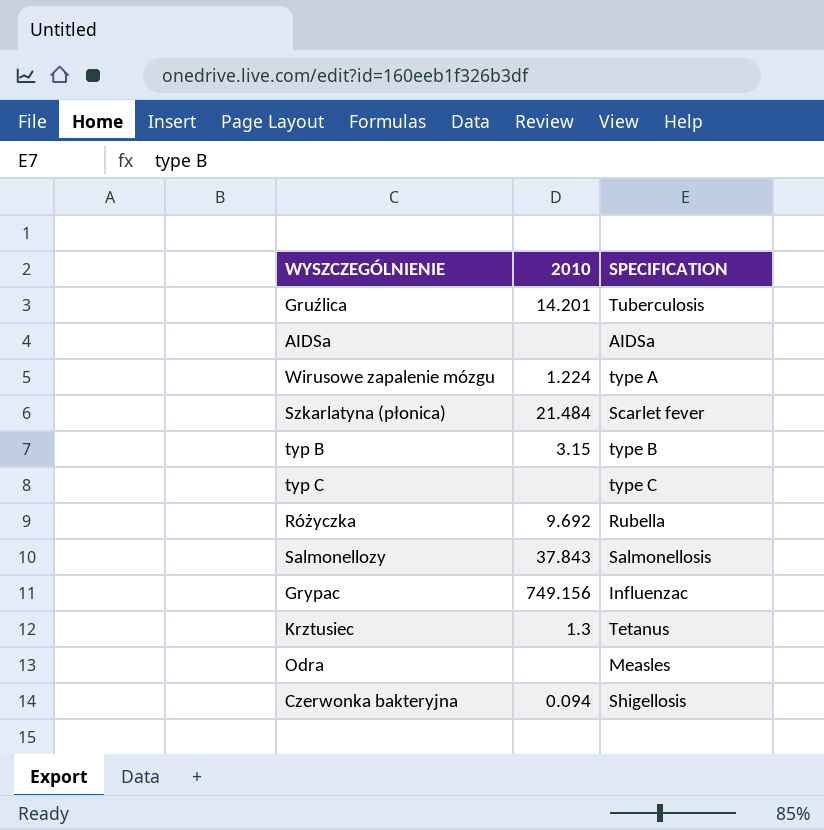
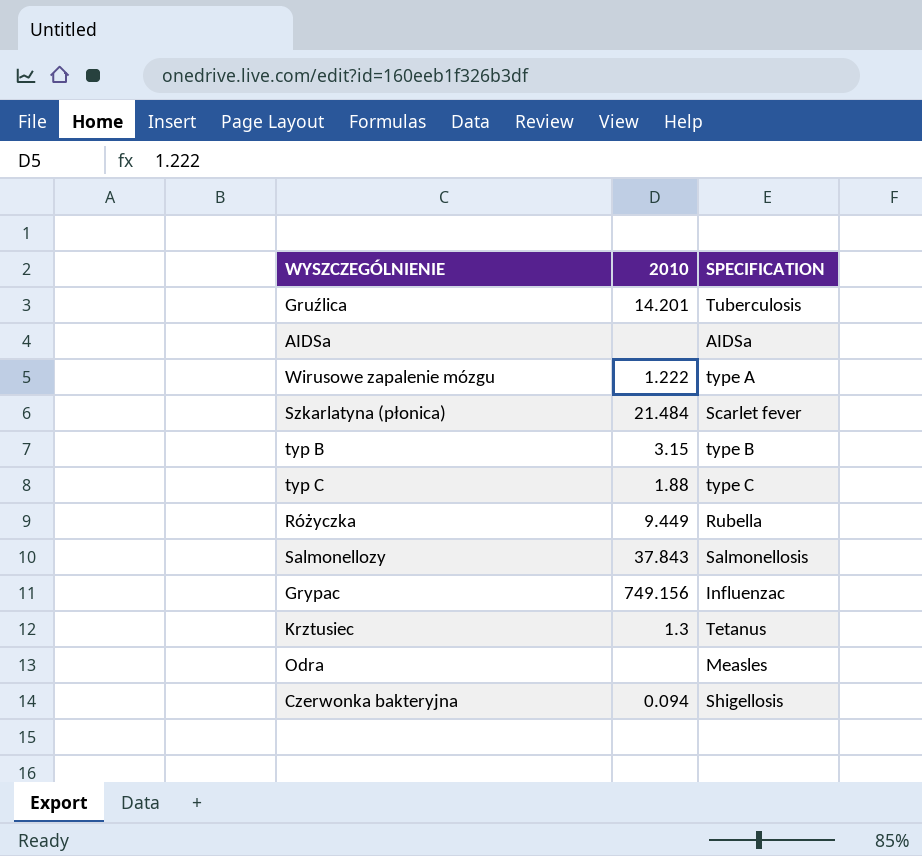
Wirusowe zapalenie mózgu | 2010: 1.224 -> 1.222
typ C | 2010: none -> 1.88
Różyczka | 2010: 9.692 -> 9.449

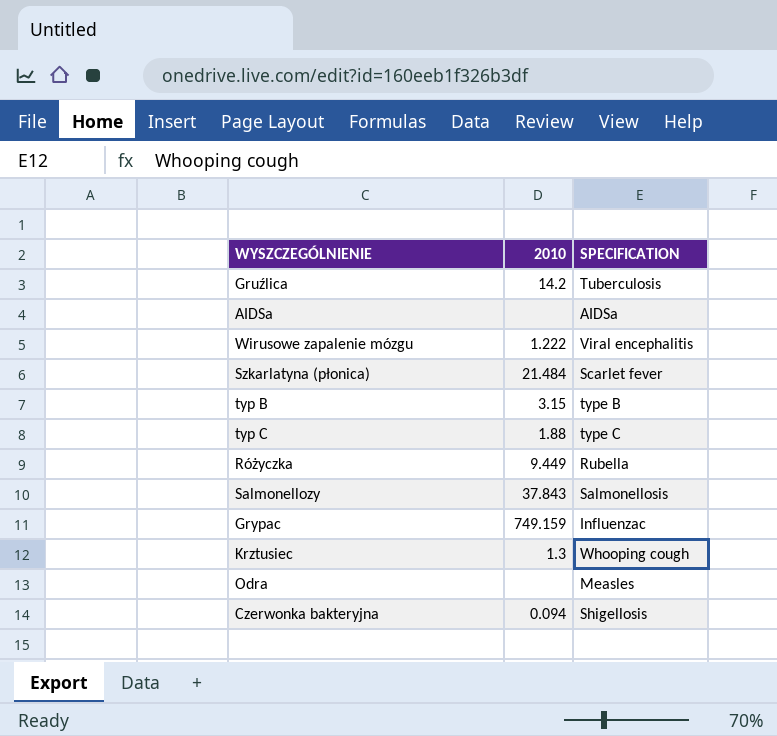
Gruźlica | 2010: 14.201 -> 14.2
Wirusowe zapalenie mózgu | SPECIFICATION: type A -> Viral encephalitis
Grypac | 2010: 749.156 -> 749.159
Krztusiec | SPECIFICATION: Tetanus -> Whooping cough

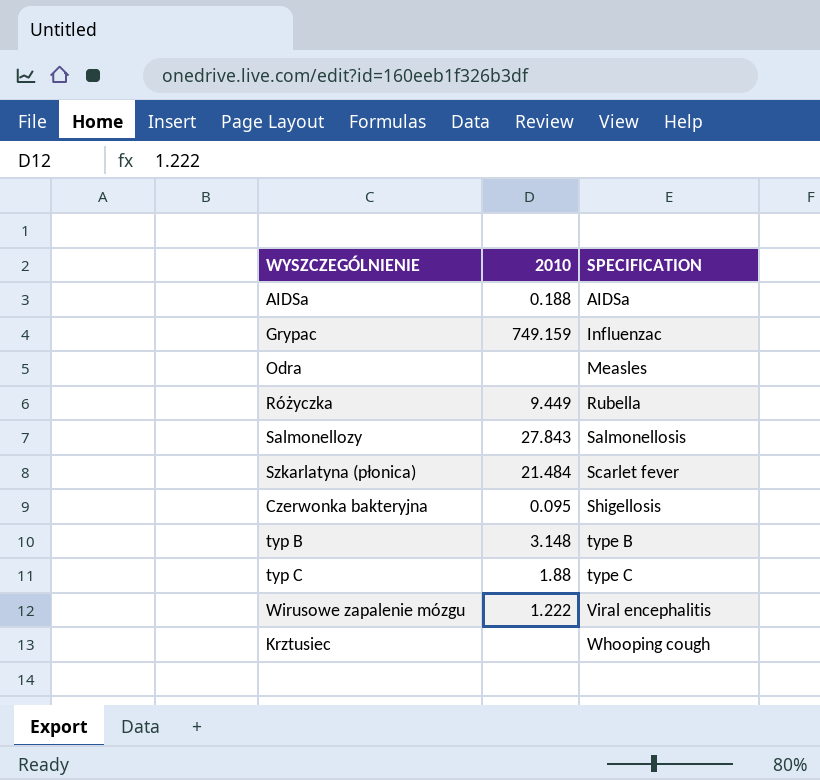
row order: none -> SPECIFICATION ascending
row Gruźlica: 14.2 | Tuberculosis -> none
AIDSa | 2010: none -> 0.188
Salmonellozy | 2010: 37.843 -> 27.843
Czerwonka bakteryjna | 2010: 0.094 -> 0.095
typ B | 2010: 3.15 -> 3.148
Krztusiec | 2010: 1.3 -> none

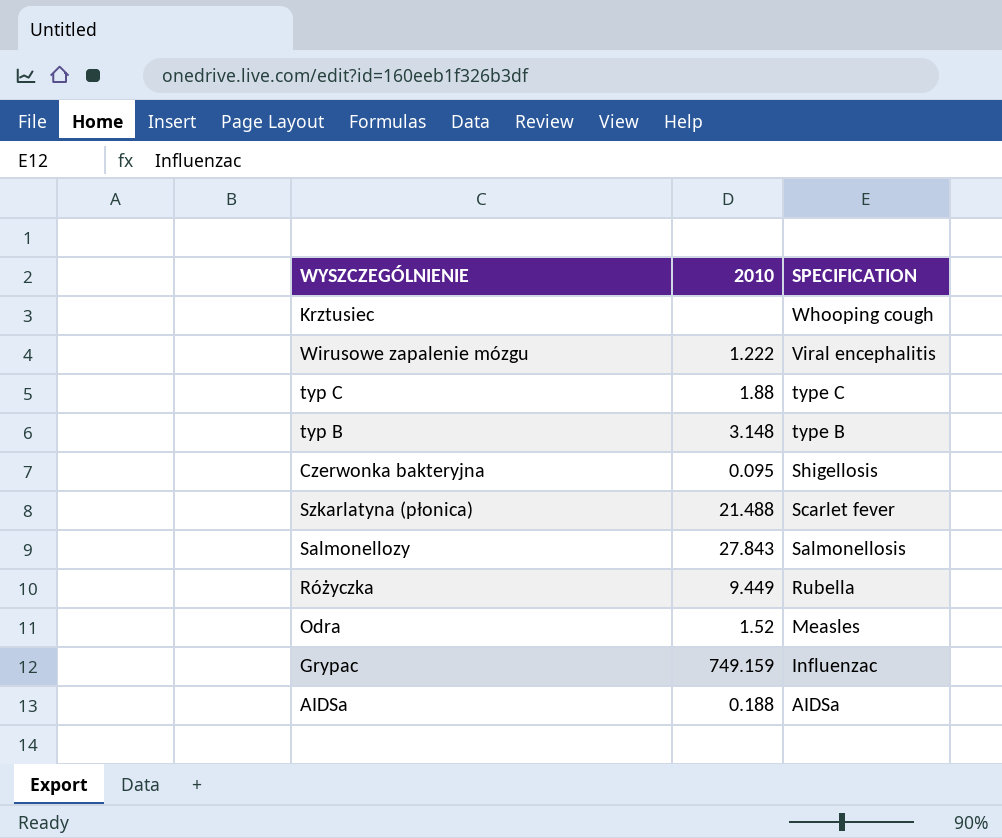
row order: SPECIFICATION ascending -> SPECIFICATION descending
Szkarlatyna (płonica) | 2010: 21.484 -> 21.488
Odra | 2010: none -> 1.52

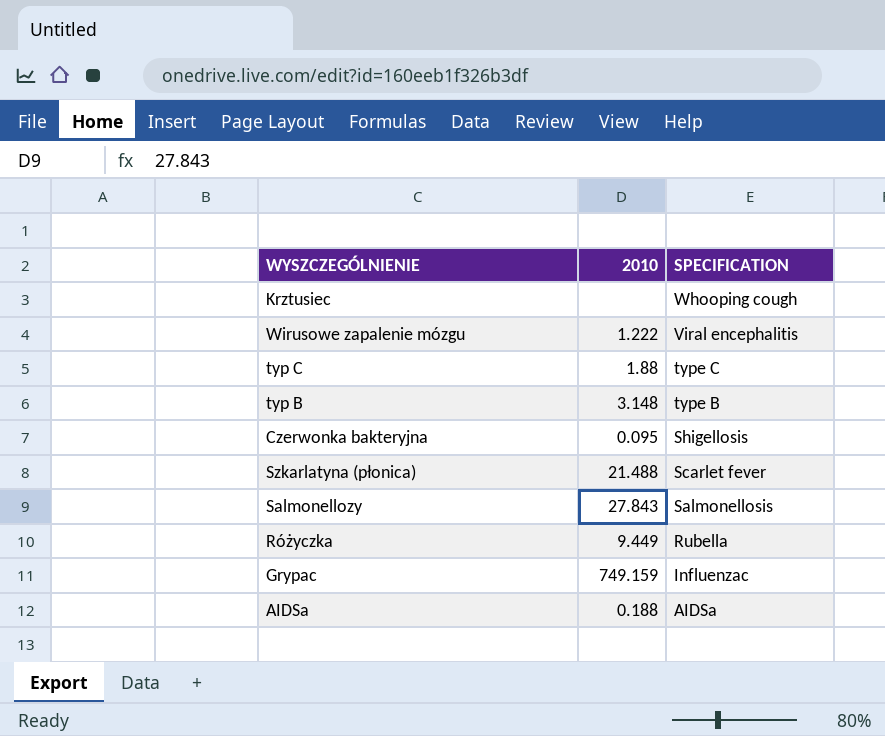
row Odra: 1.52 | Measles -> none

